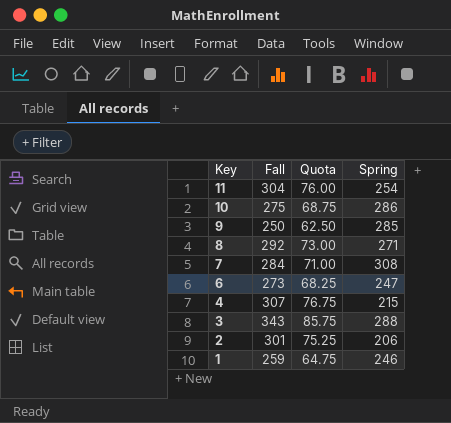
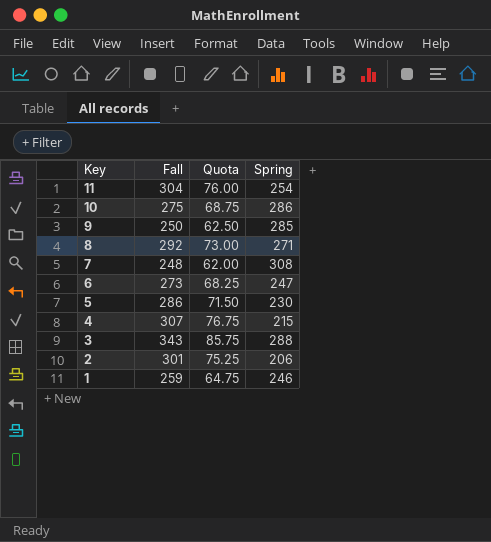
7 | Fall: 284 -> 248
7 | Quota: 71.00 -> 62.00
row 5: none -> 286 | 71.50 | 230

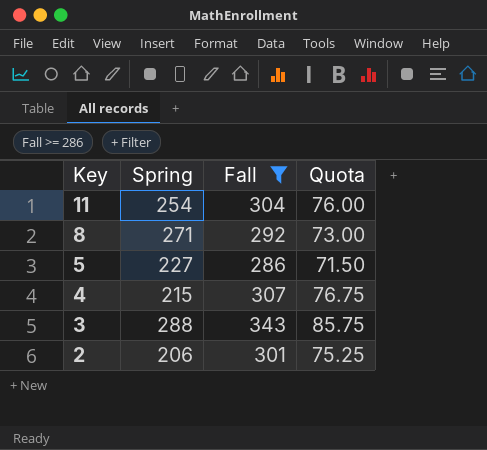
filter: none -> Fall >= 286
column Spring | position: 4 -> 2
5 | Spring: 230 -> 227

